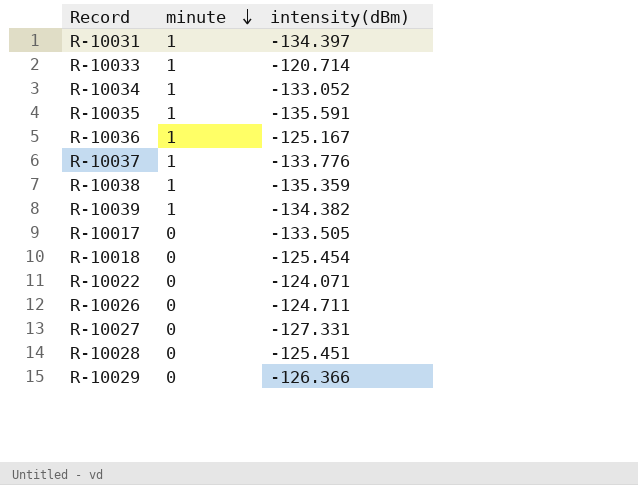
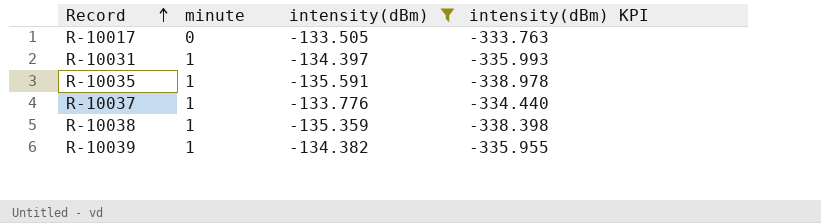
filter: none -> intensity(dBm) <= -133.505
row order: minute descending -> Record ascending
column intensity(dBm) KPI | formula: none -> [intensity(dBm)] * 2.5

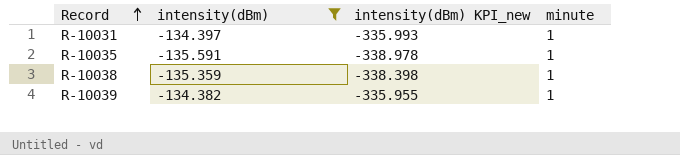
column name: intensity(dBm) KPI -> intensity(dBm) KPI_new
column minute | position: 2 -> 4
row R-10017: 0 | -133.505 | -333.763 -> none
row R-10037: 1 | -133.776 | -334.440 -> none

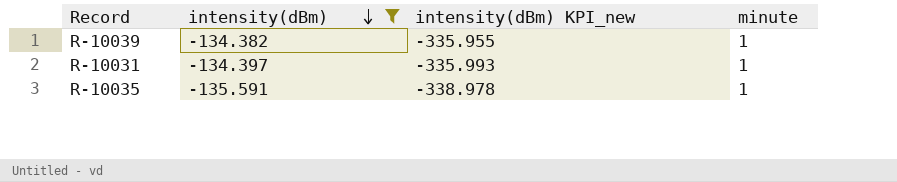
row order: Record ascending -> intensity(dBm) descending
row R-10038: -135.359 | -338.398 | 1 -> none

